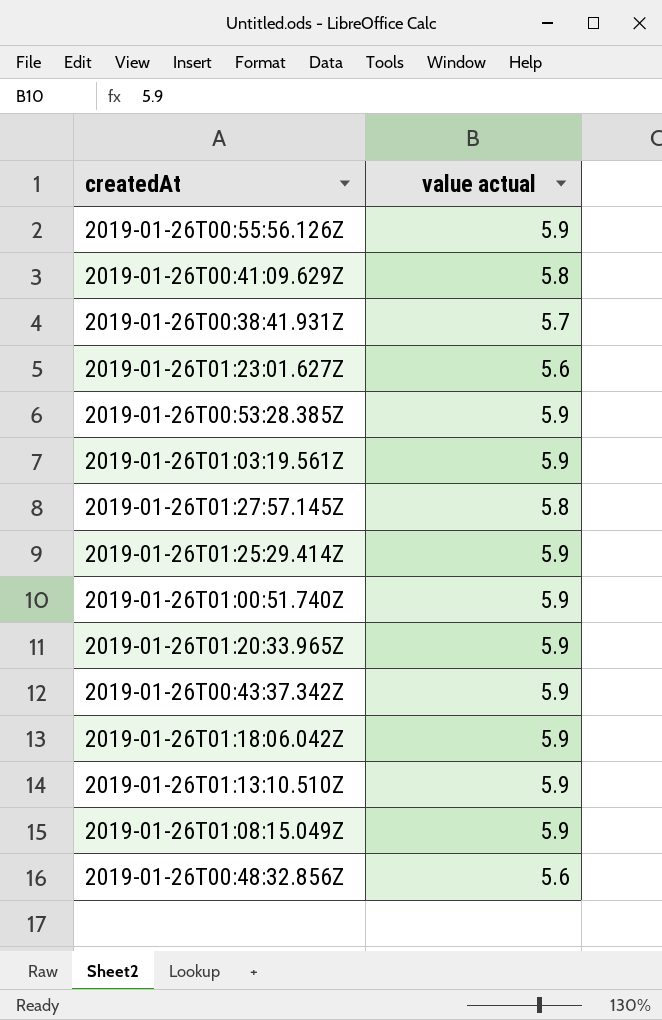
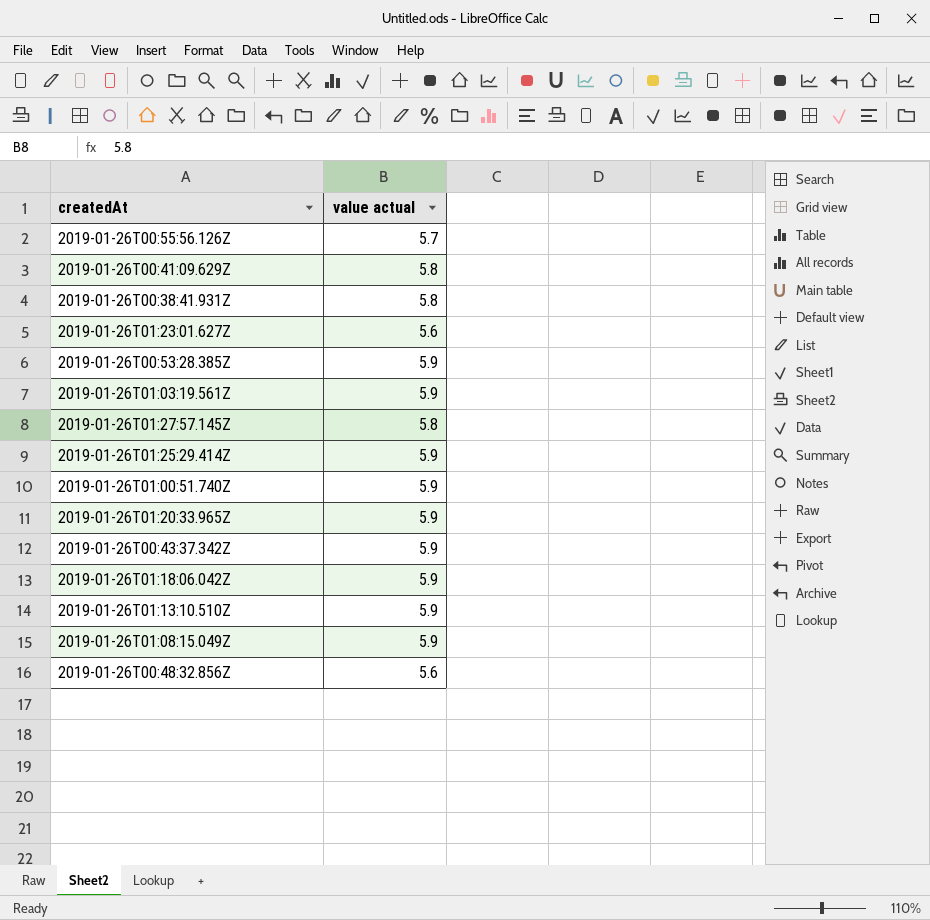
2019-01-26T00:55:56.126Z | value actual: 5.9 -> 5.7
2019-01-26T00:38:41.931Z | value actual: 5.7 -> 5.8

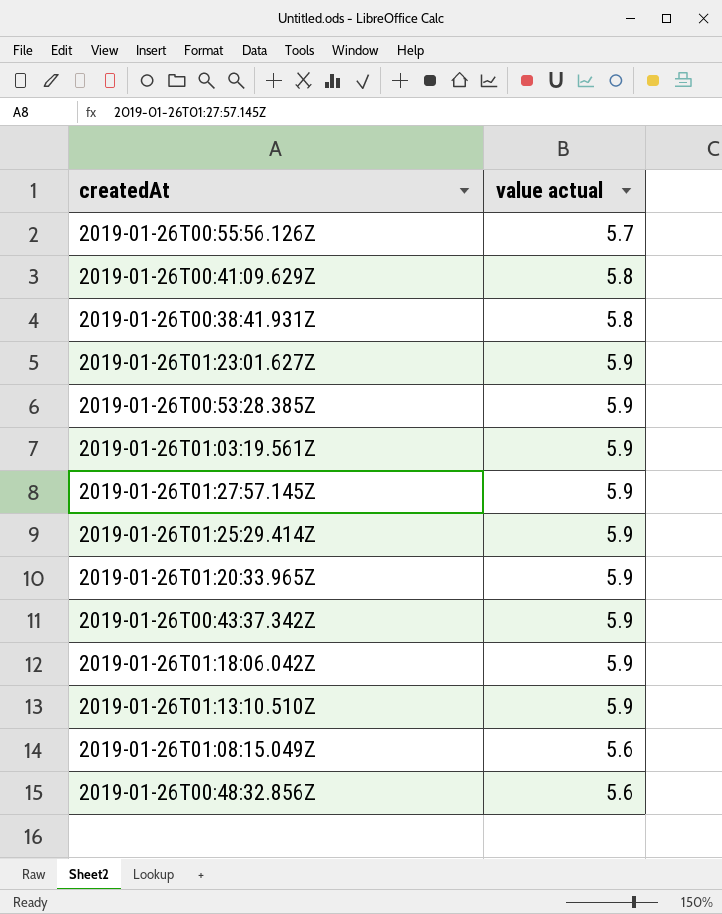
row 2019-01-26T01:00:51.740Z: 5.9 -> none
2019-01-26T01:23:01.627Z | value actual: 5.6 -> 5.9
2019-01-26T01:27:57.145Z | value actual: 5.8 -> 5.9
2019-01-26T01:08:15.049Z | value actual: 5.9 -> 5.6

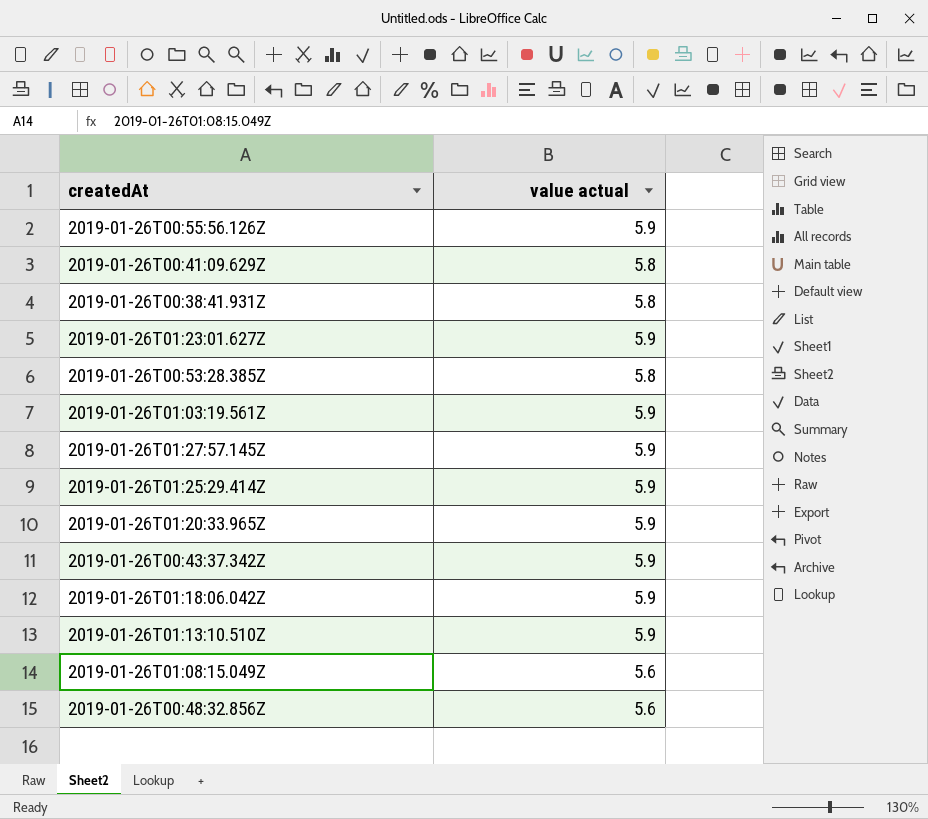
2019-01-26T00:55:56.126Z | value actual: 5.7 -> 5.9
2019-01-26T00:53:28.385Z | value actual: 5.9 -> 5.8

